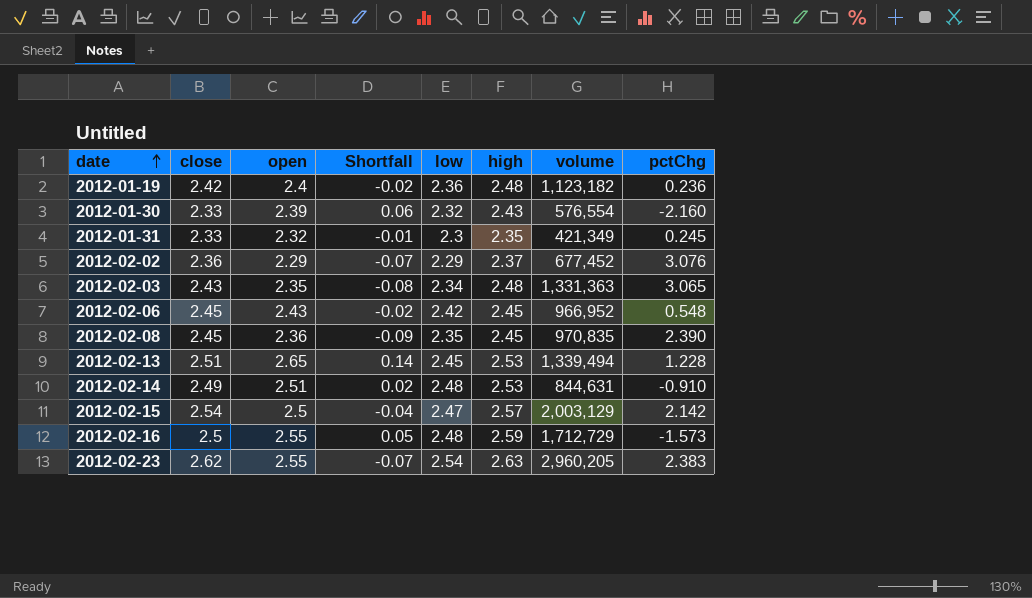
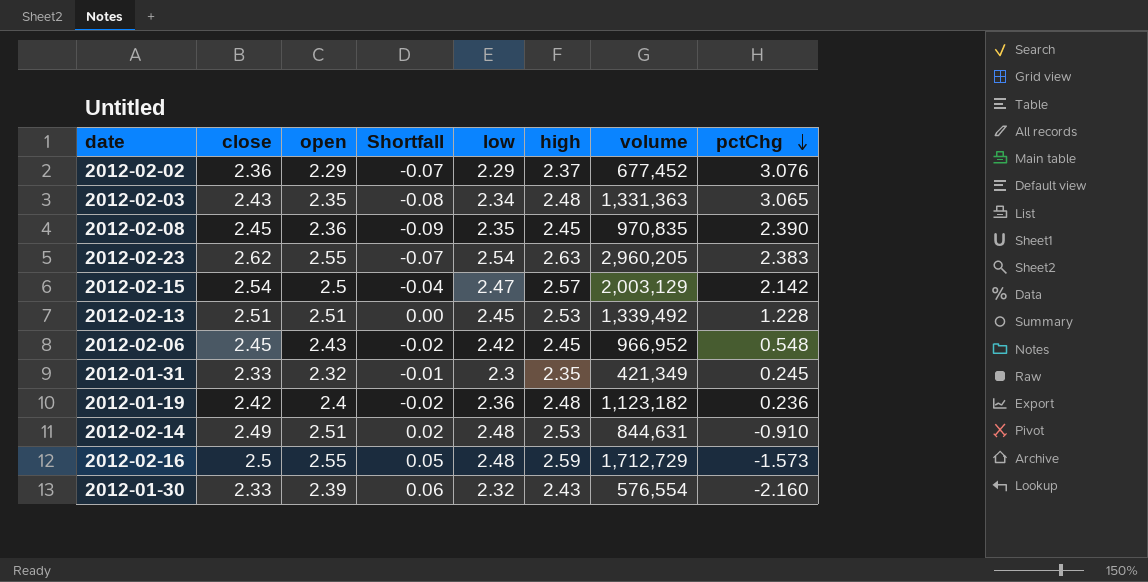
row order: date ascending -> pctChg descending
2012-02-13 | open: 2.65 -> 2.51
2012-02-13 | Shortfall: 0.14 -> 0.00
2012-02-13 | volume: 1,339,494 -> 1,339,492

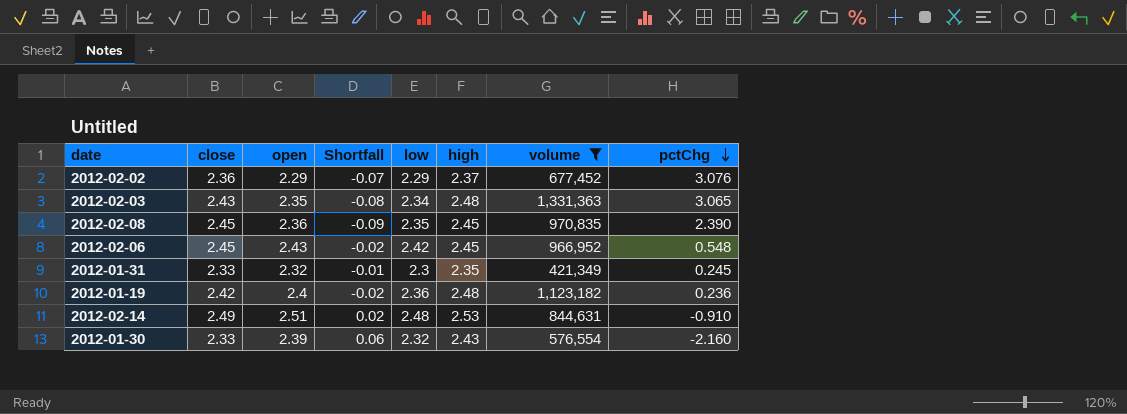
filter: none -> volume <= 1,331,363

